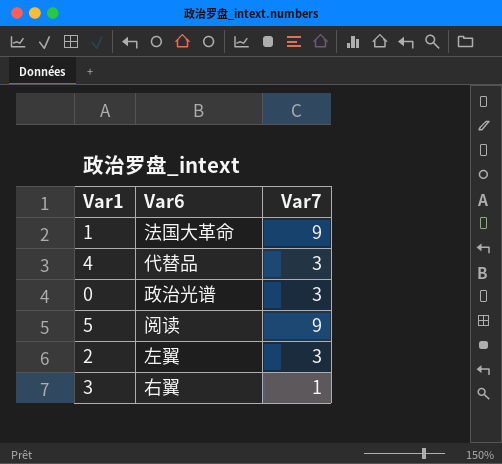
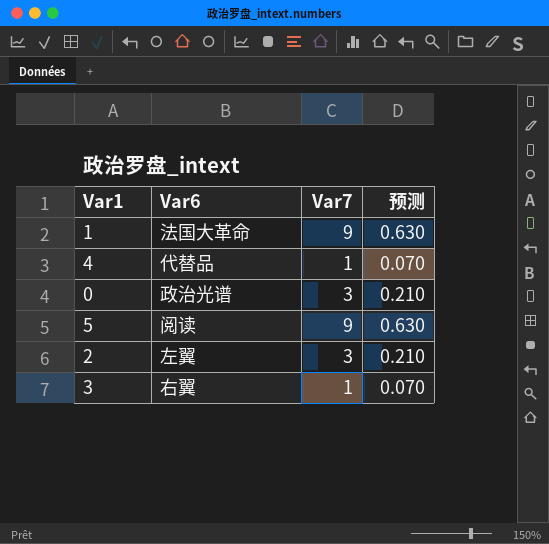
column 预测 | formula: none -> [Var7] * 0.07
4 | Var7: 3 -> 1

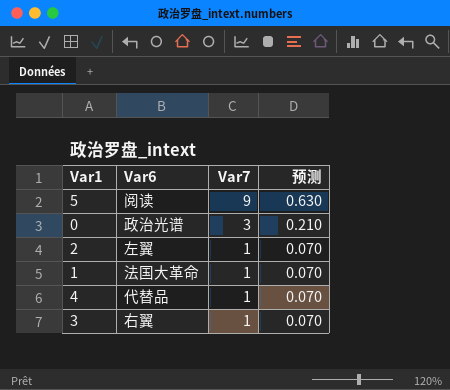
row order: none -> Var7 descending
2 | Var7: 3 -> 1
2 | 预测: 0.210 -> 0.070
1 | Var7: 9 -> 1
1 | 预测: 0.630 -> 0.070

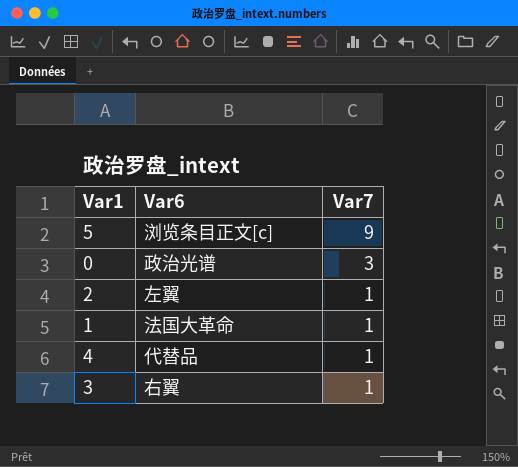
column 预测 | formula: [Var7] * 0.07 -> none
5 | Var6: 阅读 -> 浏览条目正文[c]

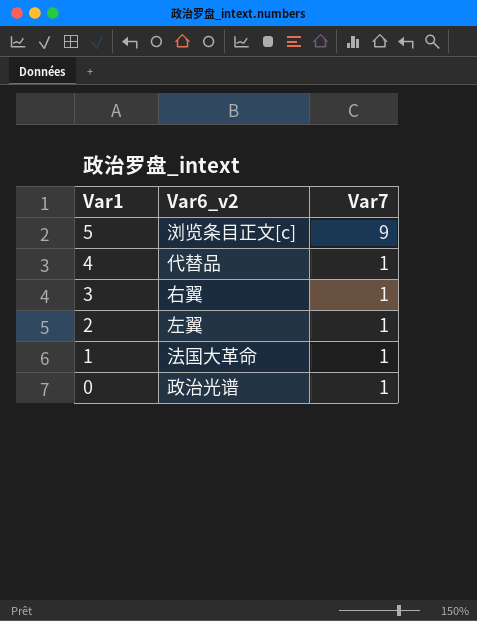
row order: Var7 descending -> Var1 descending
column name: Var6 -> Var6_v2
0 | Var7: 3 -> 1

